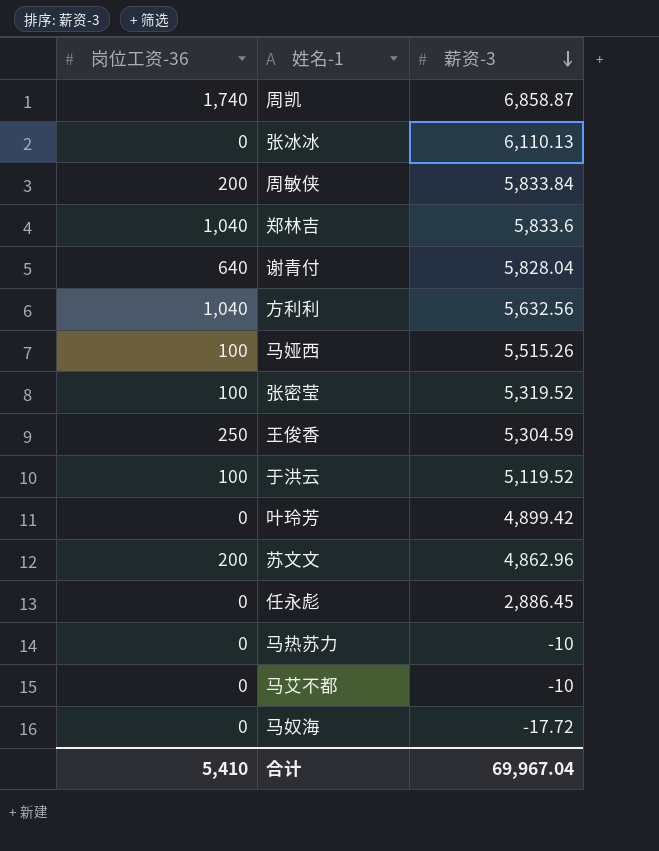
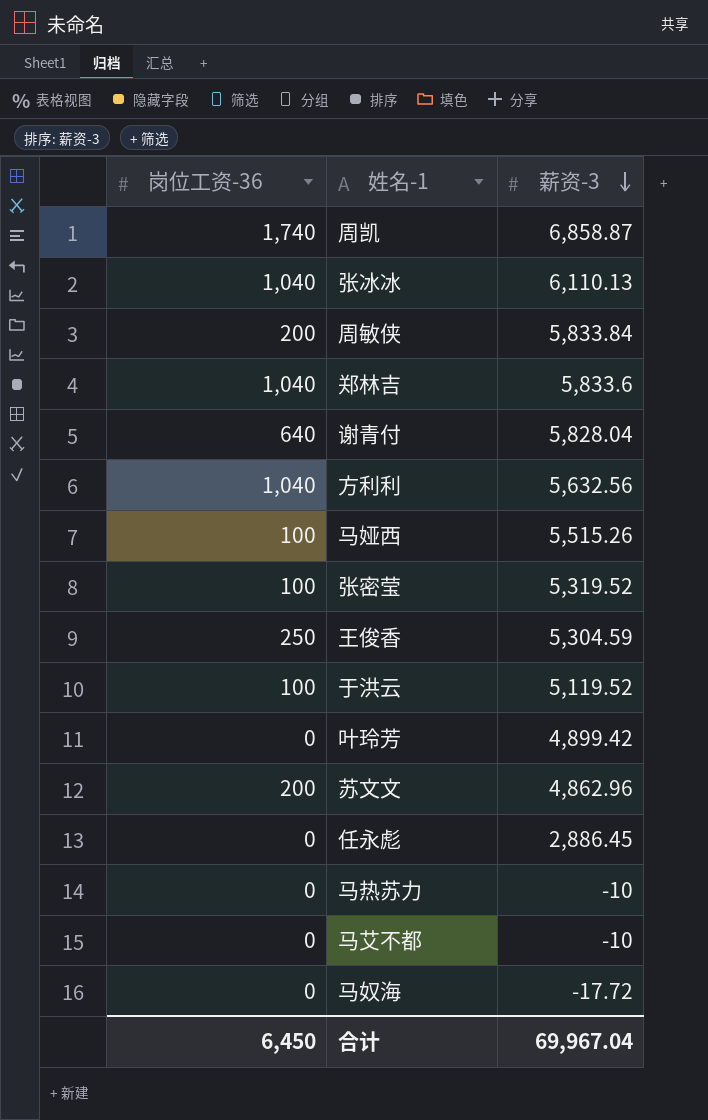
张冰冰 | 岗位工资-36: 0 -> 1,040
合计 | 岗位工资-36: 5,410 -> 6,450

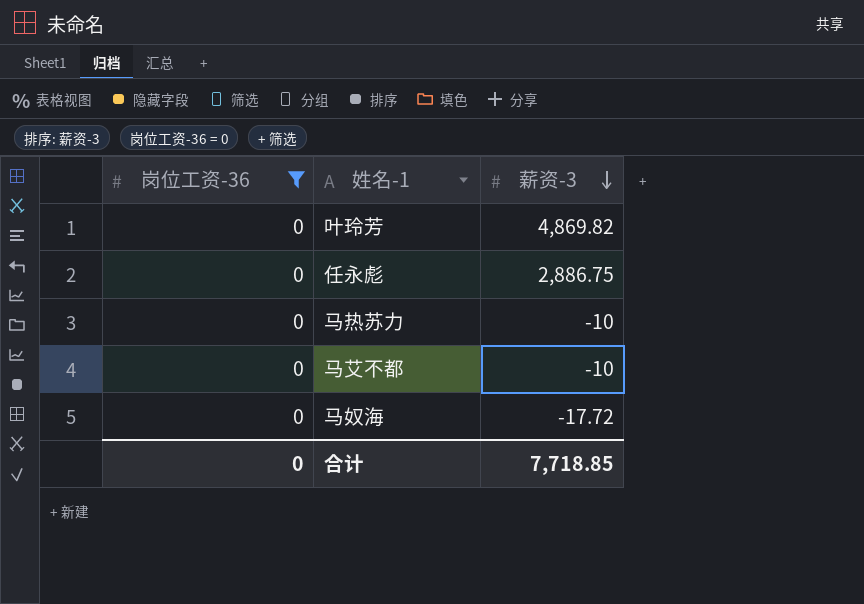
filter: none -> 岗位工资-36 = 0
叶玲芳 | 薪资-3: 4,899.42 -> 4,869.82
任永彪 | 薪资-3: 2,886.45 -> 2,886.75
合计 | 岗位工资-36: 6,450 -> 0
合计 | 薪资-3: 69,967.04 -> 7,718.85

